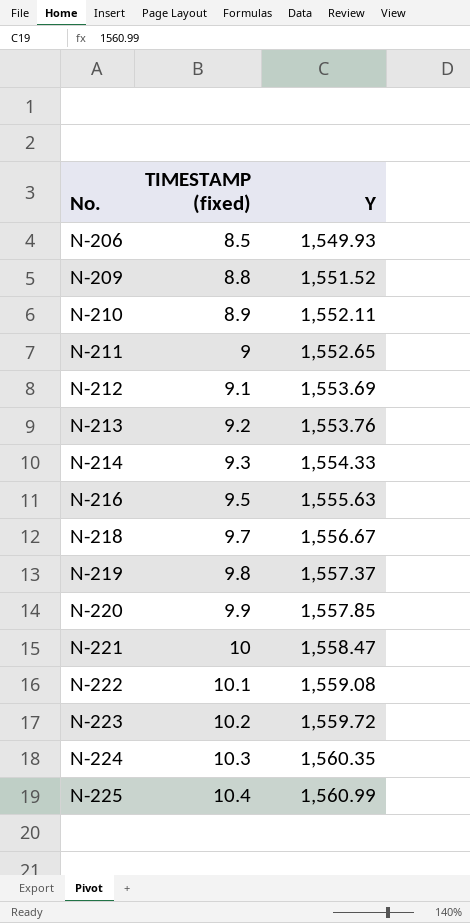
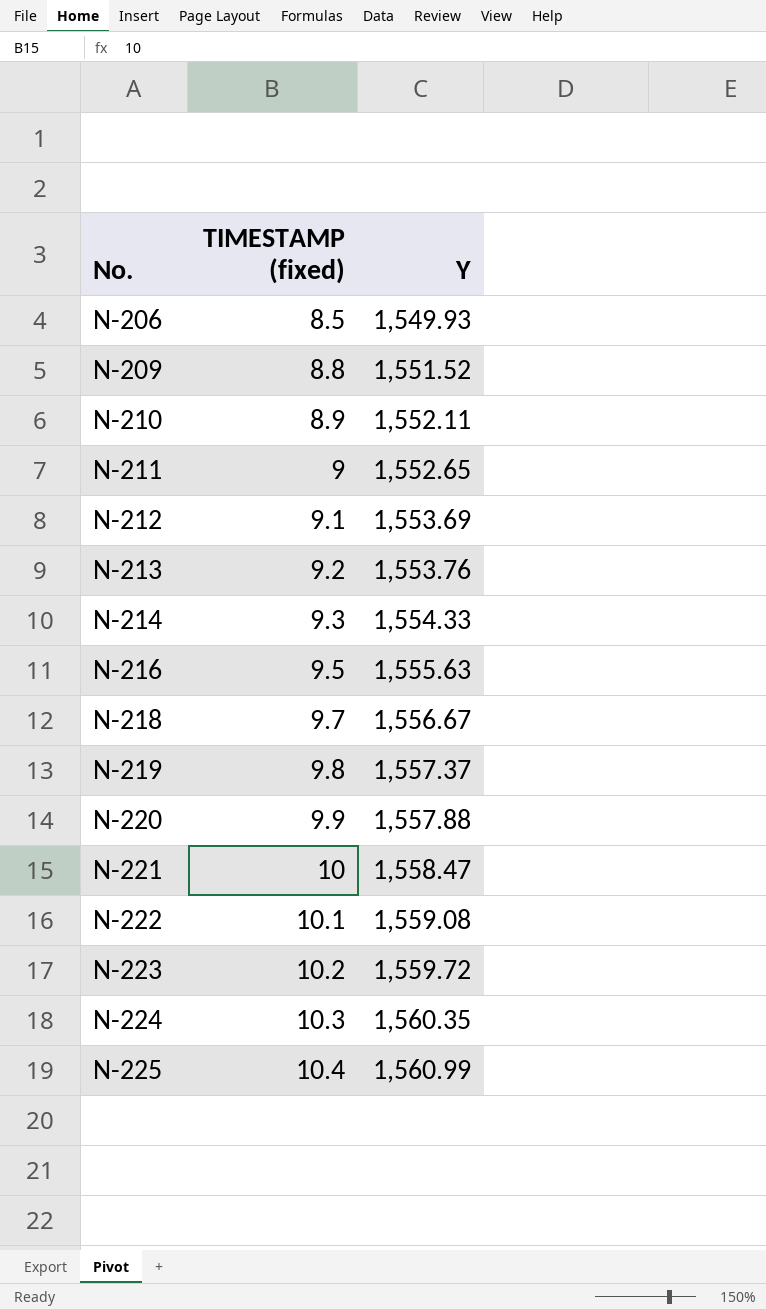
N-220 | Y: 1,557.85 -> 1,557.88

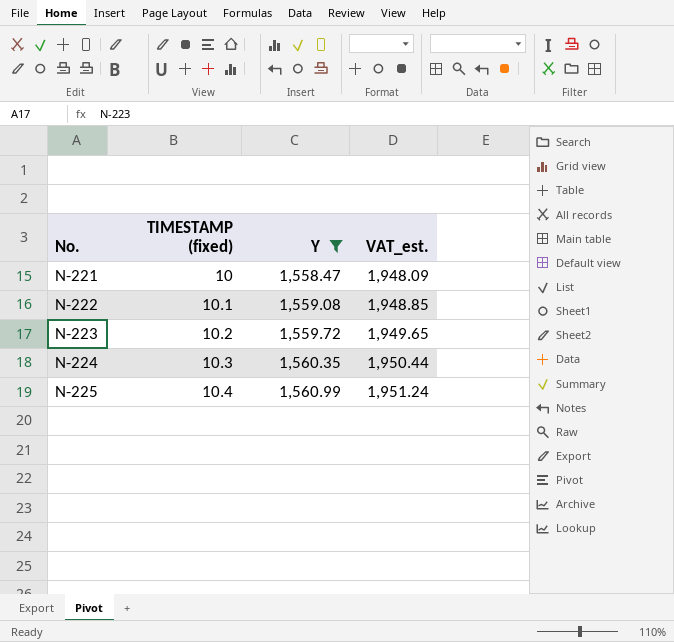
filter: none -> Y >= 1,558.47
column VAT_est. | formula: none -> [Y] * 1.25

